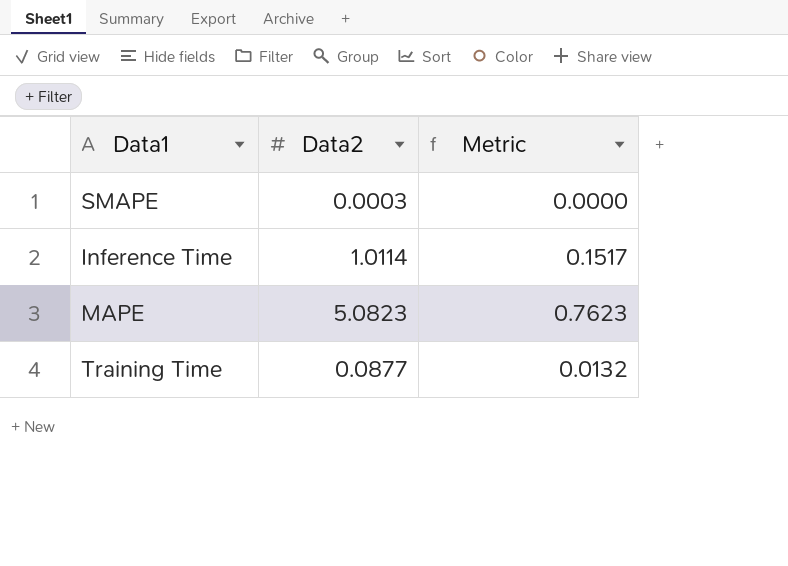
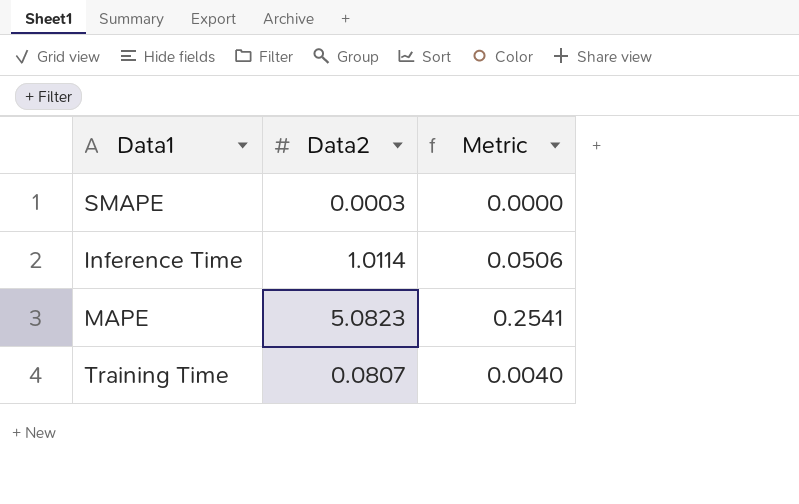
column Metric | formula: [Data2] * 0.15 -> [Data2] * 0.05
Training Time | Data2: 0.0877 -> 0.0807

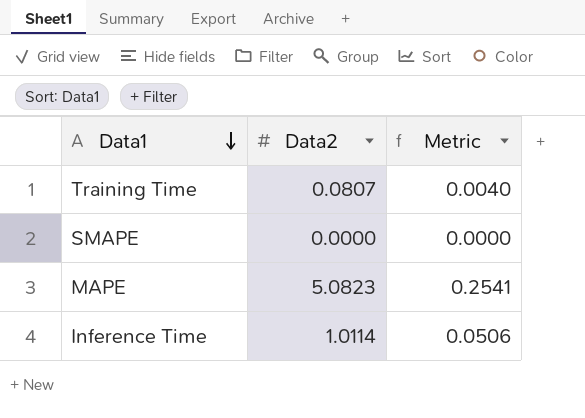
row order: none -> Data1 descending
SMAPE | Data2: 0.0003 -> 0.0000

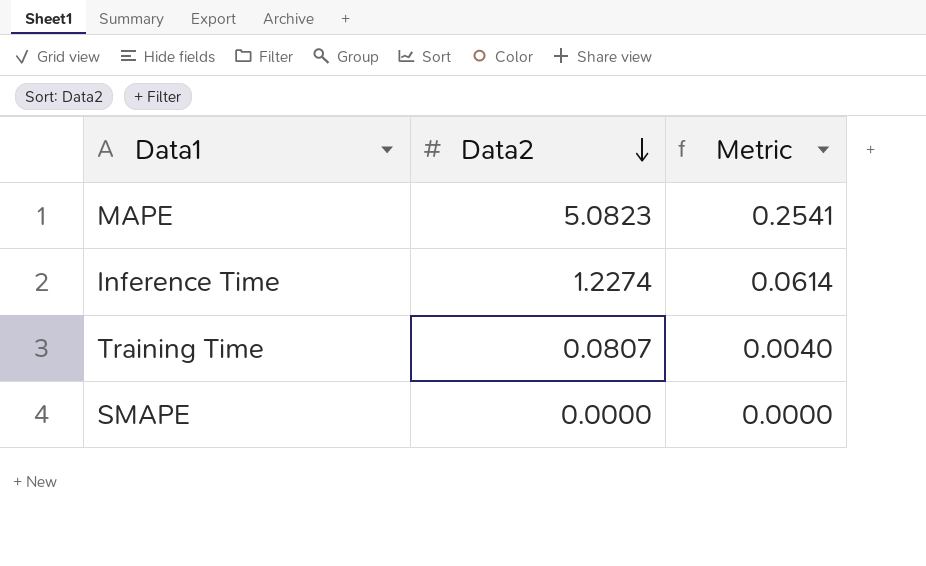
row order: Data1 descending -> Data2 descending
Inference Time | Data2: 1.0114 -> 1.2274
Inference Time | Metric: 0.0506 -> 0.0614

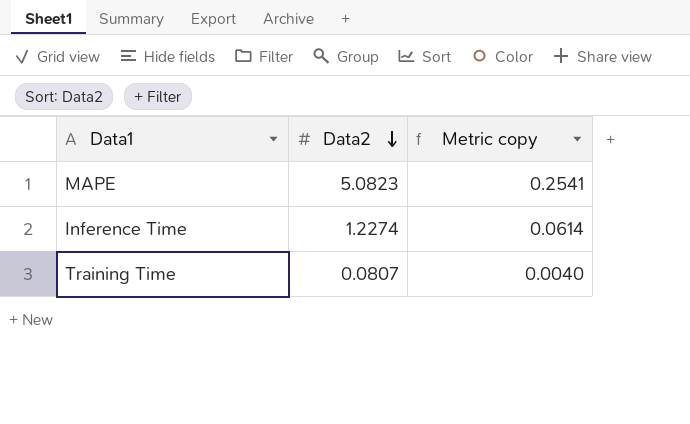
column name: Metric -> Metric copy
row SMAPE: 0.0000 | 0.0000 -> none

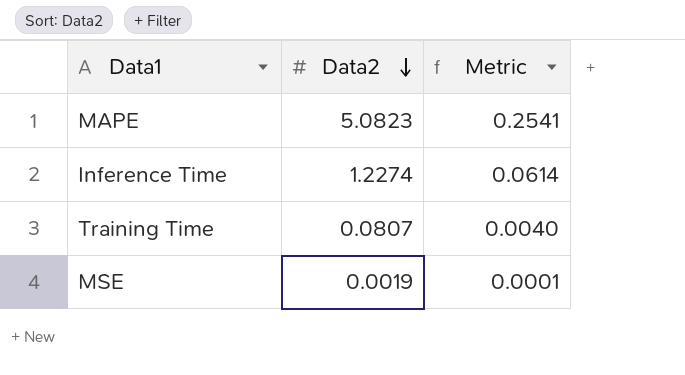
column name: Metric copy -> Metric
row MSE: none -> 0.0019 | 0.0001

